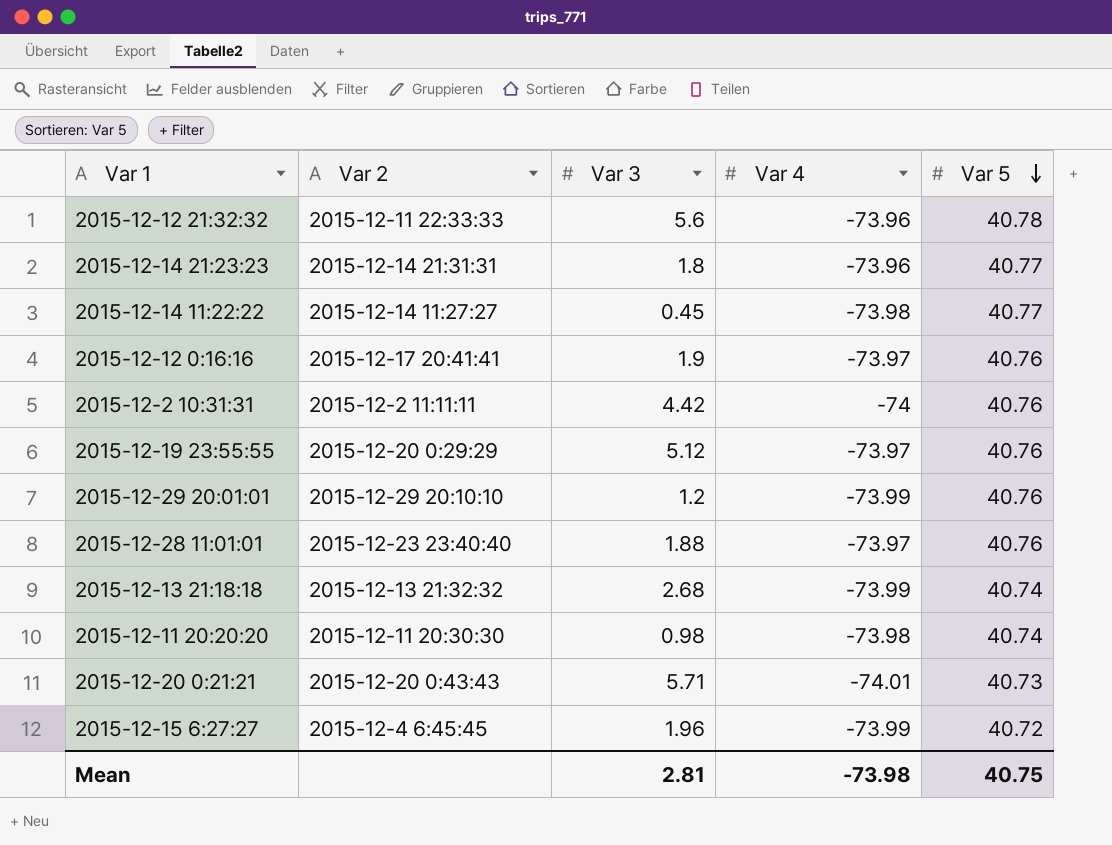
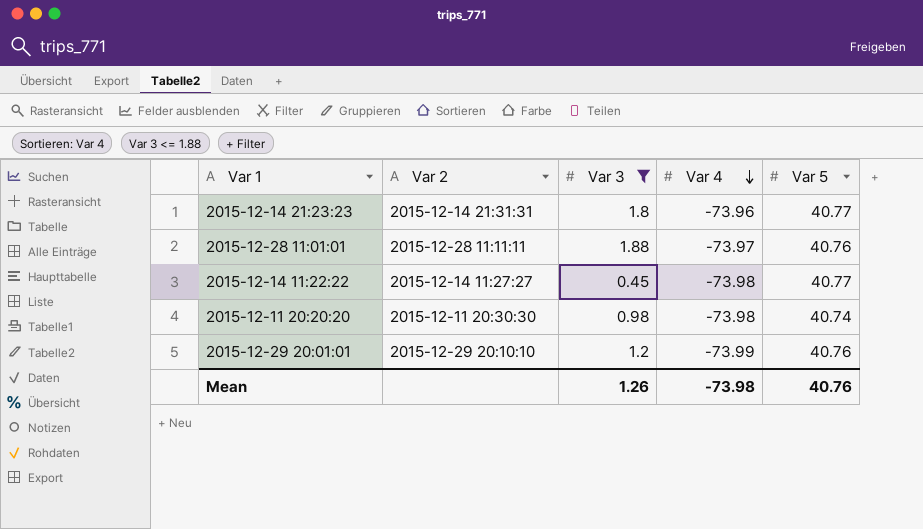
filter: none -> Var 3 <= 1.88
row order: Var 5 descending -> Var 4 descending
2015-12-28 11:01:01 | Var 2: 2015-12-23 23:40:40 -> 2015-12-28 11:11:11
Mean | Var 3: 2.81 -> 1.26
Mean | Var 5: 40.75 -> 40.76

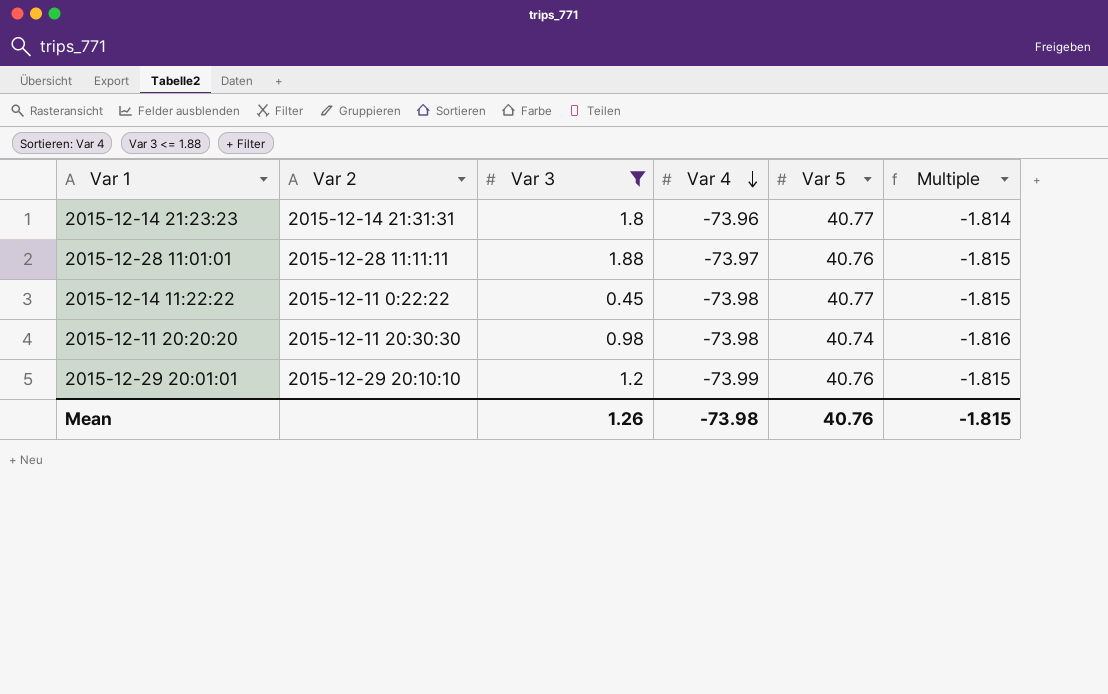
column Multiple | formula: none -> [Var 4] / [Var 5]
2015-12-14 11:22:22 | Var 2: 2015-12-14 11:27:27 -> 2015-12-11 0:22:22

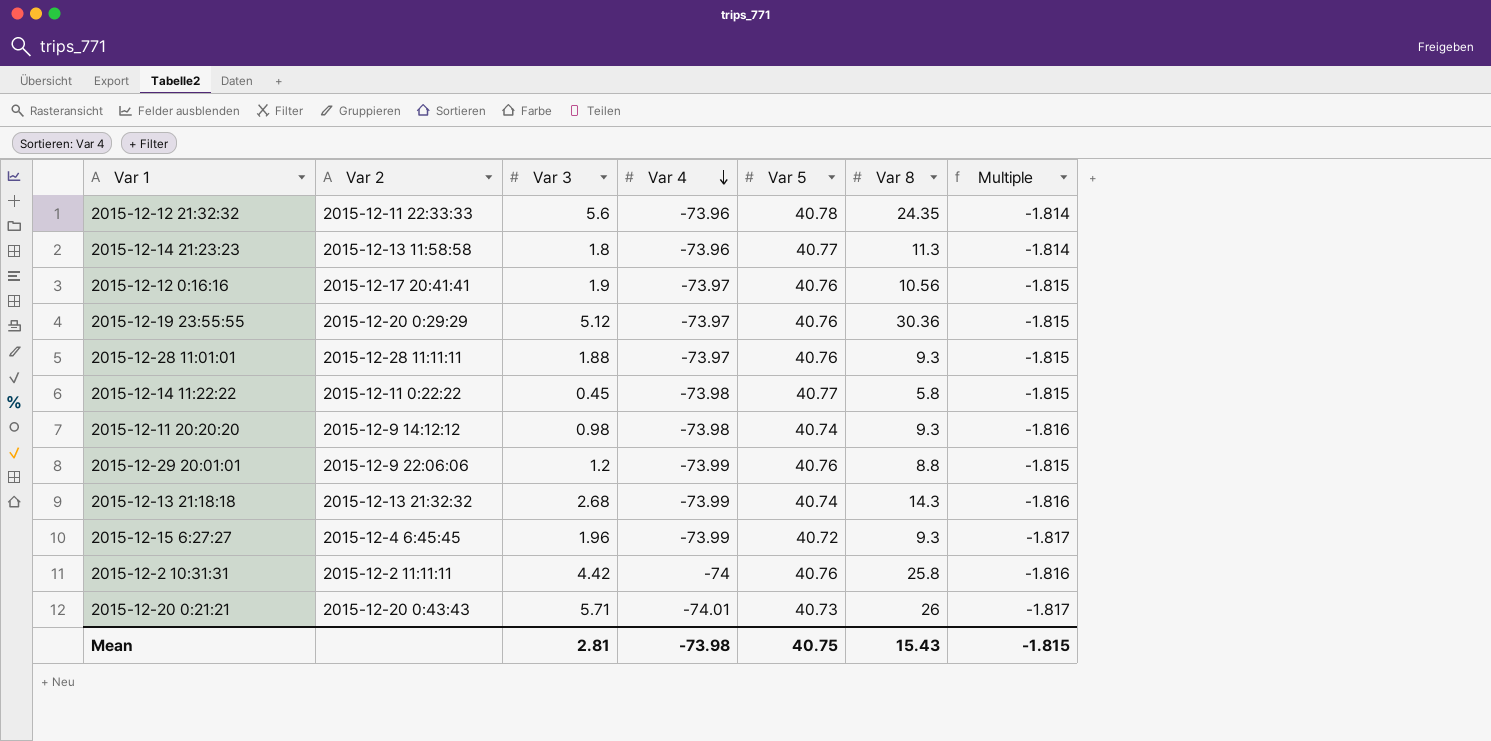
filter: Var 3 <= 1.88 -> none
column Var 8 | position: none -> 6
2015-12-14 21:23:23 | Var 2: 2015-12-14 21:31:31 -> 2015-12-13 11:58:58
2015-12-11 20:20:20 | Var 2: 2015-12-11 20:30:30 -> 2015-12-9 14:12:12
2015-12-29 20:01:01 | Var 2: 2015-12-29 20:10:10 -> 2015-12-9 22:06:06
Mean | Var 3: 1.26 -> 2.81
Mean | Var 5: 40.76 -> 40.75

